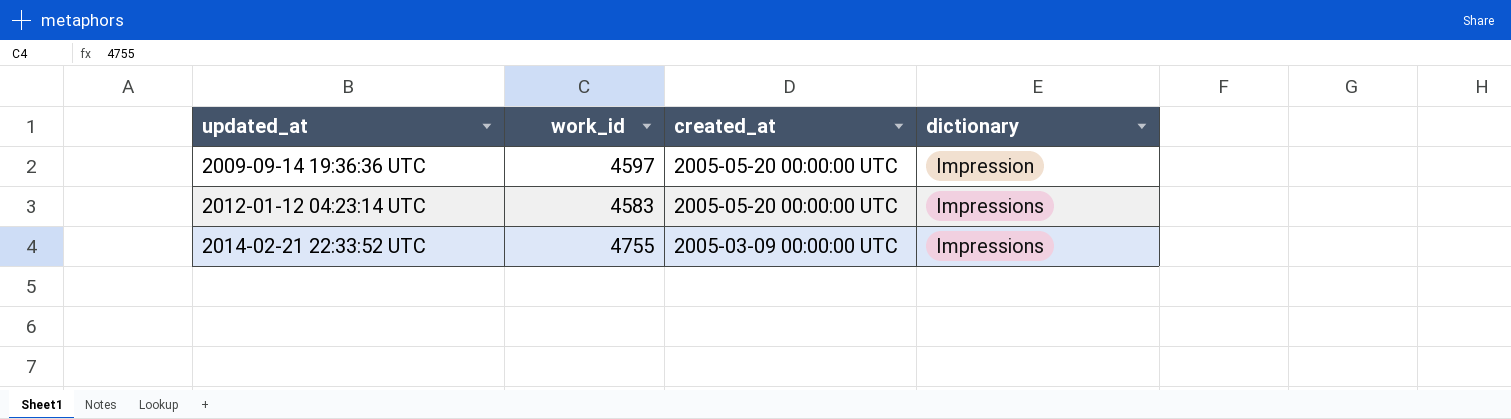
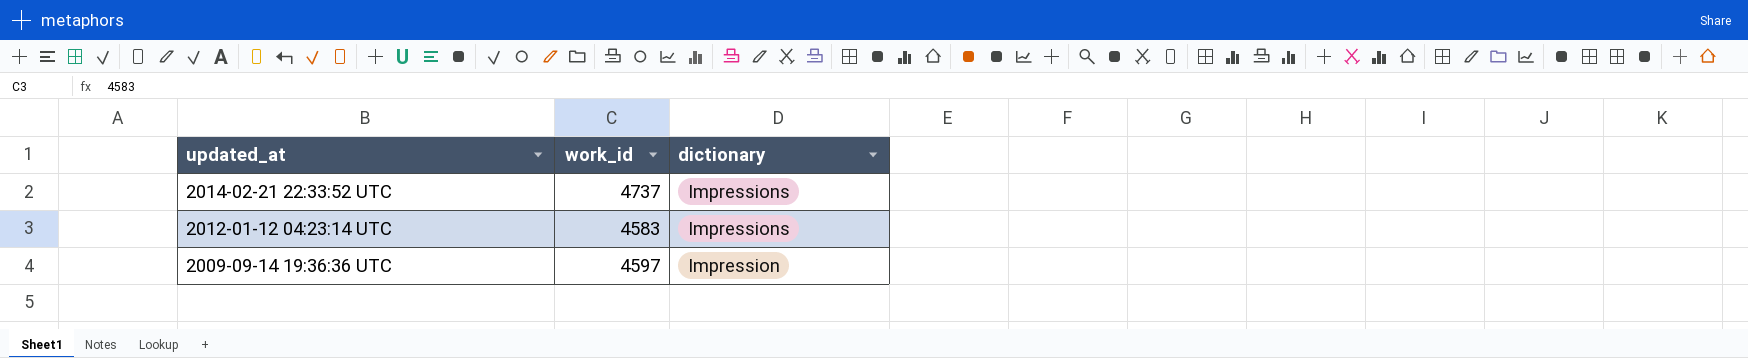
row order: updated_at ascending -> updated_at descending
column created_at | position: 3 -> none
2014-02-21 22:33:52 UTC | work_id: 4755 -> 4737

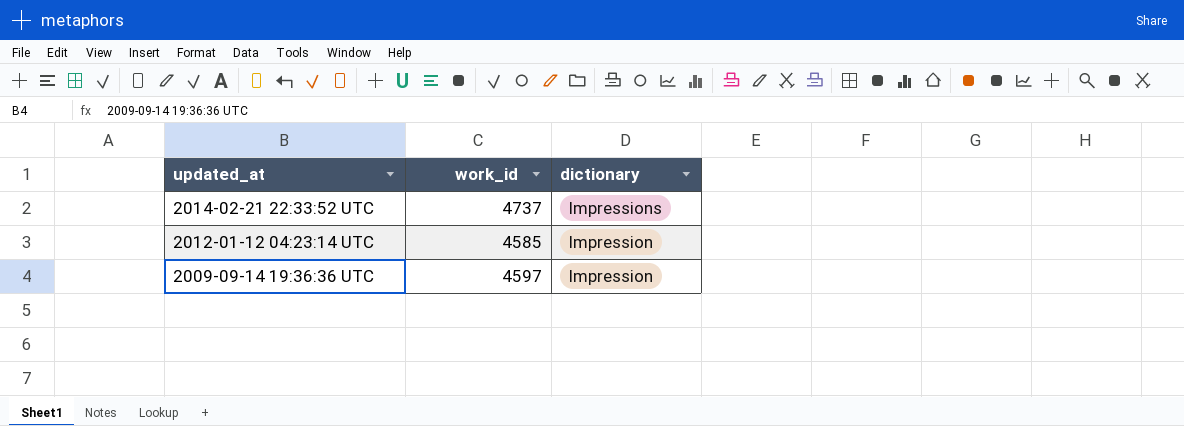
2012-01-12 04:23:14 UTC | work_id: 4583 -> 4585
2012-01-12 04:23:14 UTC | dictionary: Impressions -> Impression

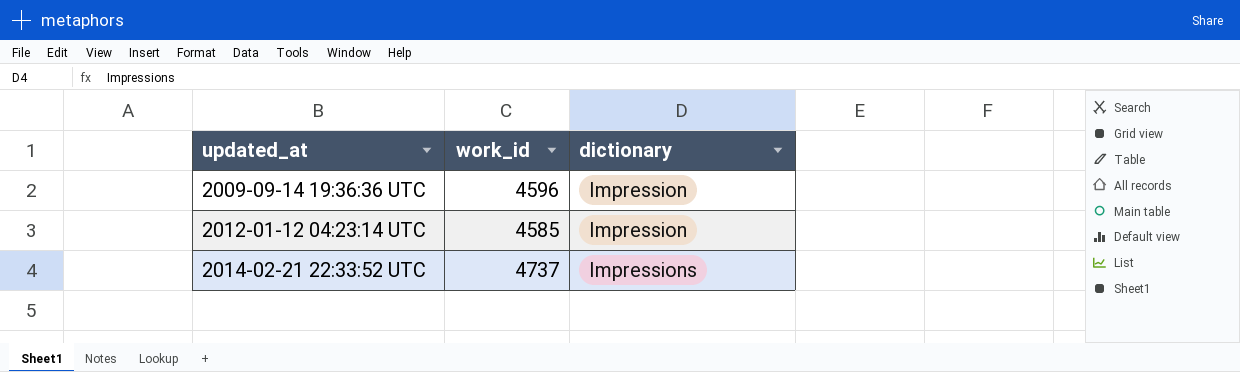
row order: updated_at descending -> updated_at ascending
2009-09-14 19:36:36 UTC | work_id: 4597 -> 4596

